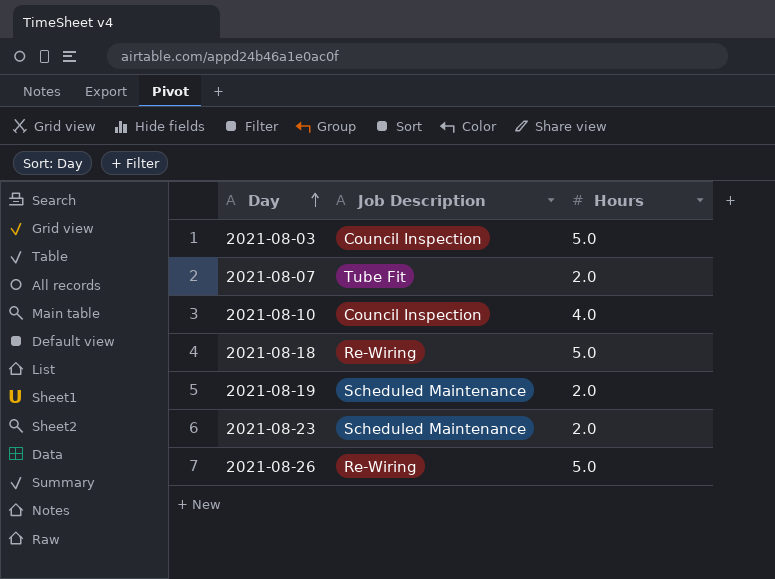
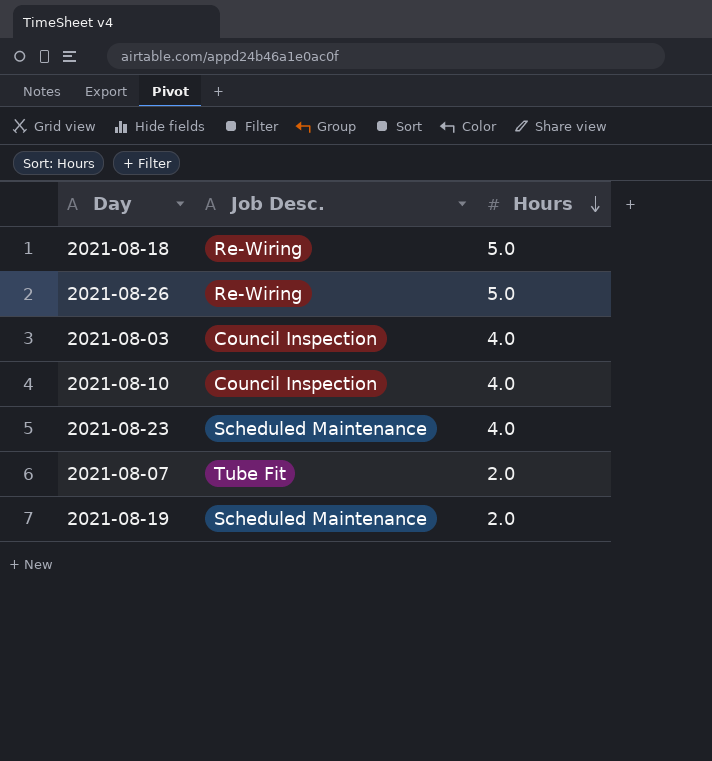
row order: Day ascending -> Hours descending
column name: Job Description -> Job Desc.
2021-08-03 | Hours: 5.0 -> 4.0
2021-08-23 | Hours: 2.0 -> 4.0

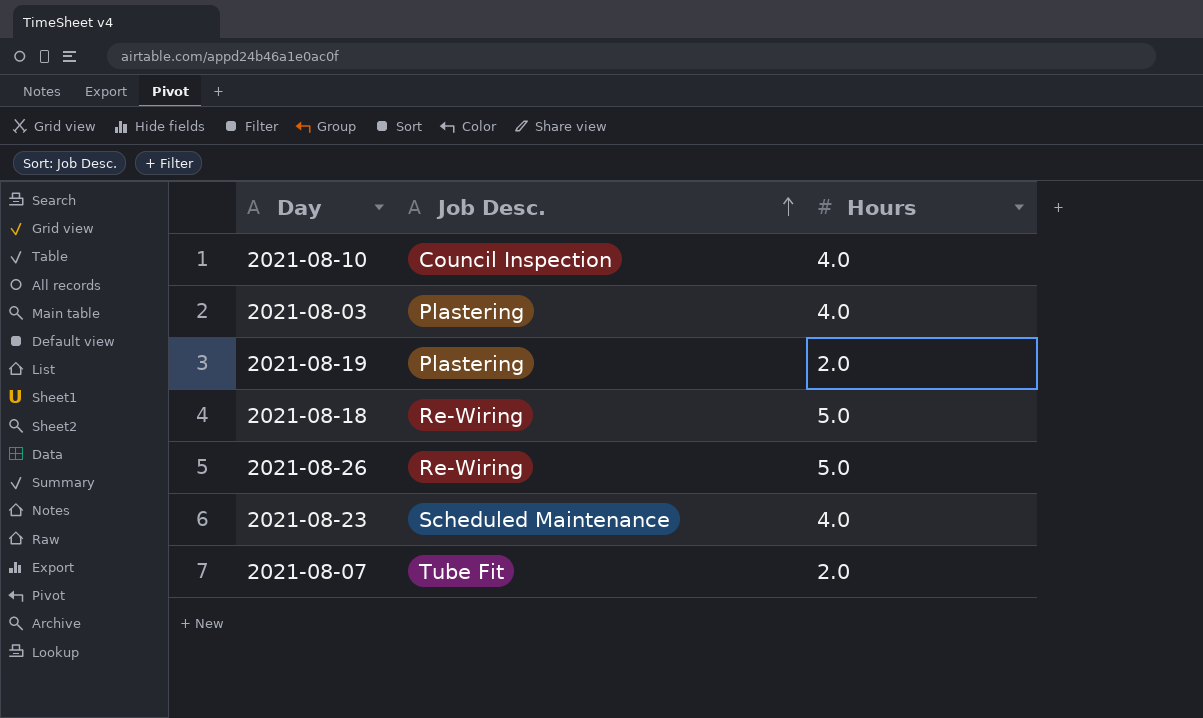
row order: Hours descending -> Job Desc. ascending
2021-08-03 | Job Desc.: Council Inspection -> Plastering
2021-08-19 | Job Desc.: Scheduled Maintenance -> Plastering

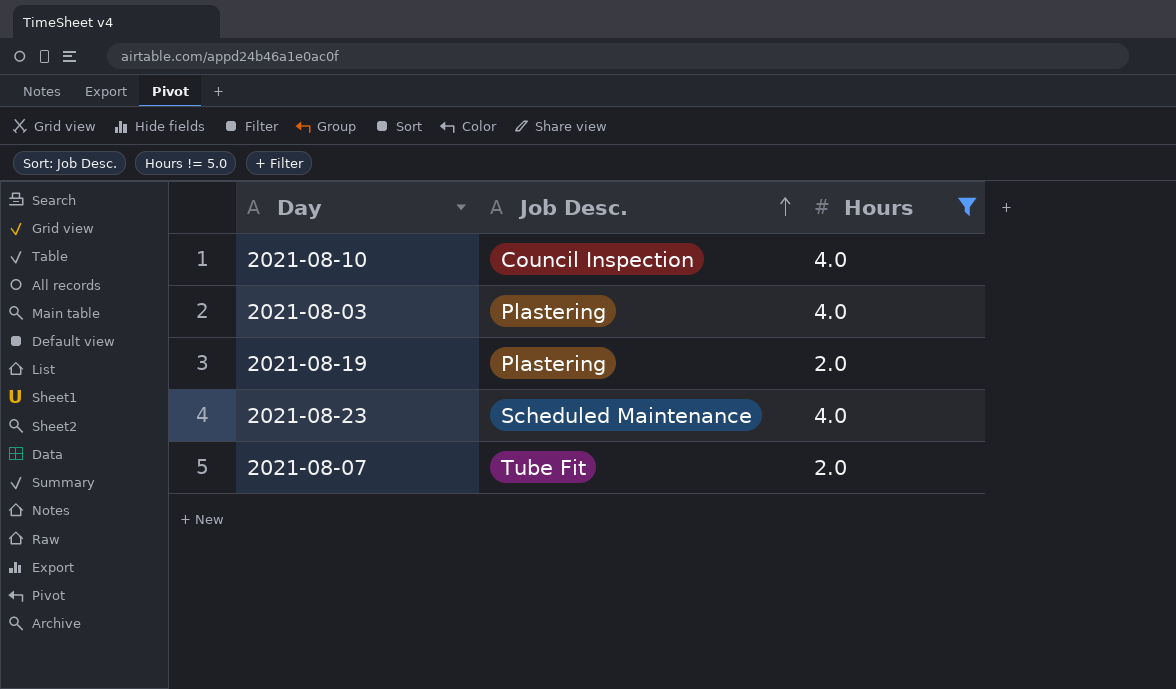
filter: none -> Hours != 5.0

